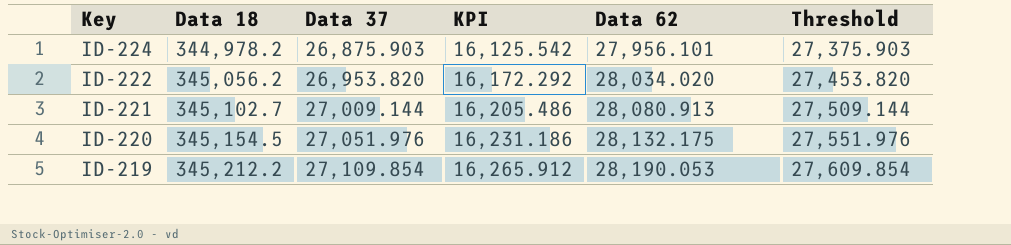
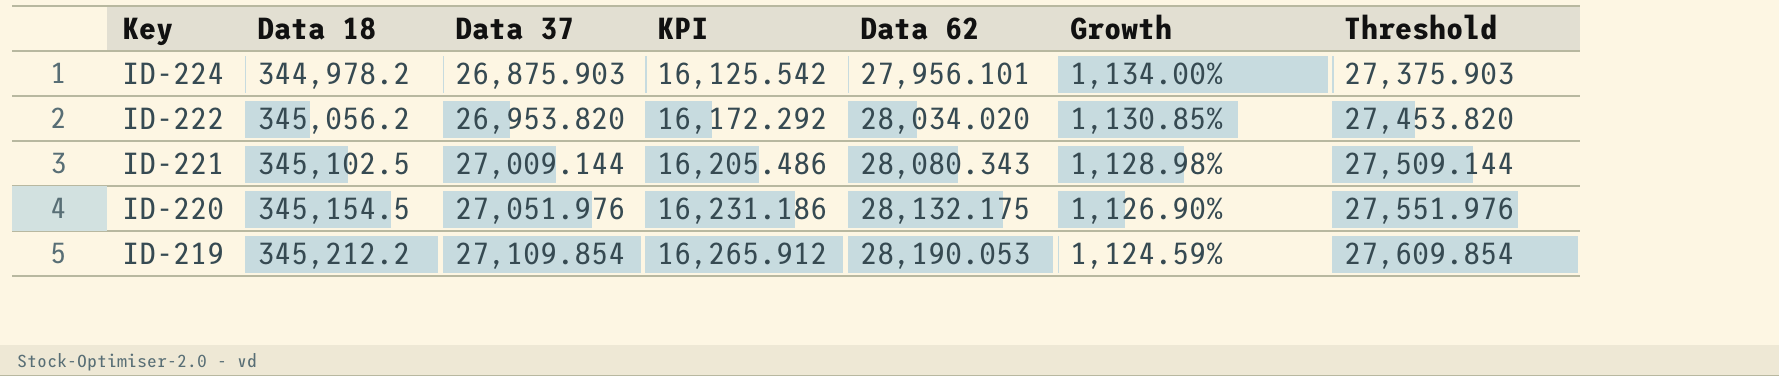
column Growth | formula: none -> ([Data 18] - [Data 62]) / [Data 62]
ID-221 | Data 18: 345,102.7 -> 345,102.5
ID-221 | Data 62: 28,080.913 -> 28,080.343

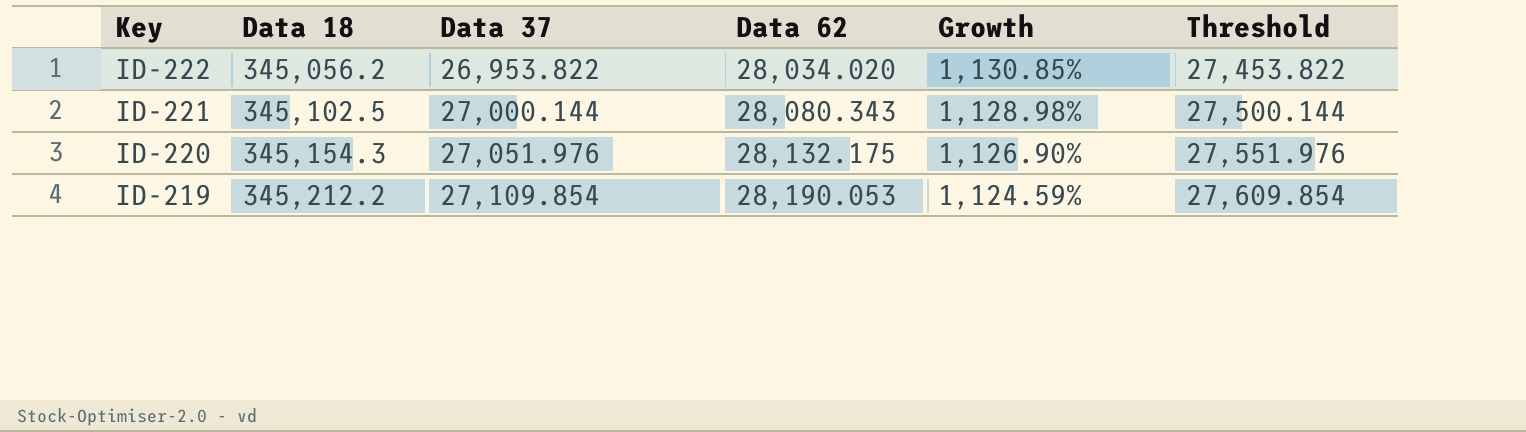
column KPI | formula: [Data 37] * 0.6 -> none
row ID-224: 344,978.2 | 26,875.903 | 16,125.542 | 27,956.101 | 1,134.00% | 27,375.903 -> none
ID-222 | Data 37: 26,953.820 -> 26,953.822
ID-222 | Threshold: 27,453.820 -> 27,453.822
ID-221 | Data 37: 27,009.144 -> 27,000.144
ID-221 | Threshold: 27,509.144 -> 27,500.144
ID-220 | Data 18: 345,154.5 -> 345,154.3

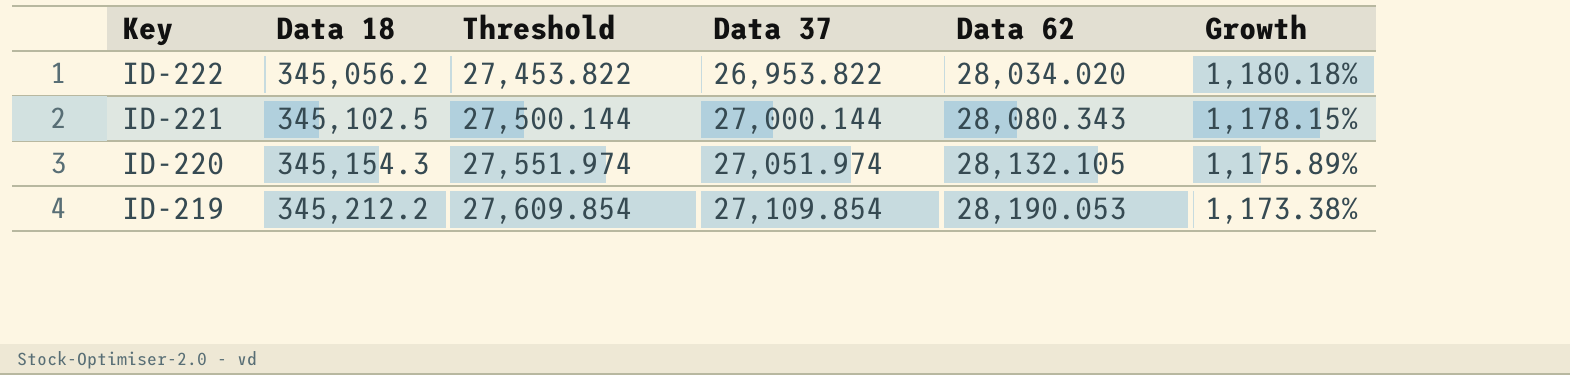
column Threshold | position: 6 -> 3
column Growth | formula: ([Data 18] - [Data 62]) / [Data 62] -> ([Data 18] - [Data 37]) / [Data 37]
ID-220 | Threshold: 27,551.976 -> 27,551.974
ID-220 | Data 37: 27,051.976 -> 27,051.974
ID-220 | Data 62: 28,132.175 -> 28,132.105

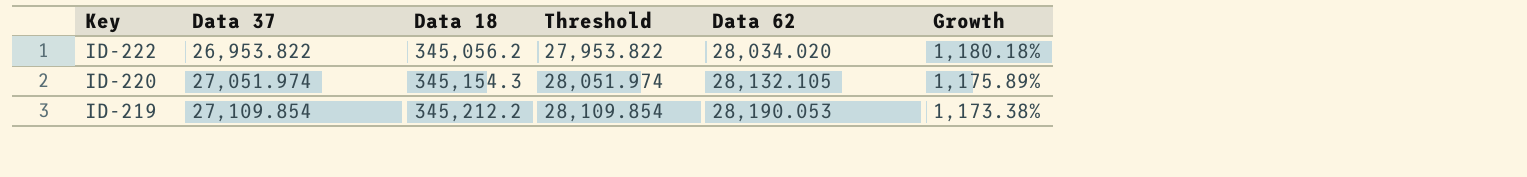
column Data 37 | position: 4 -> 2
column Threshold | formula: [Data 37] + 500 -> [Data 37] + 1000
row ID-221: 345,102.5 | 27,500.144 | 27,000.144 | 28,080.343 | 1,178.15% -> none

